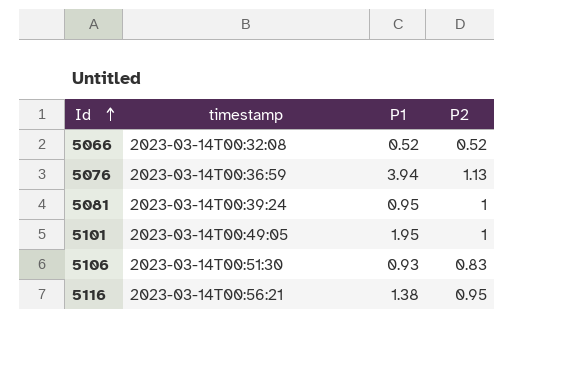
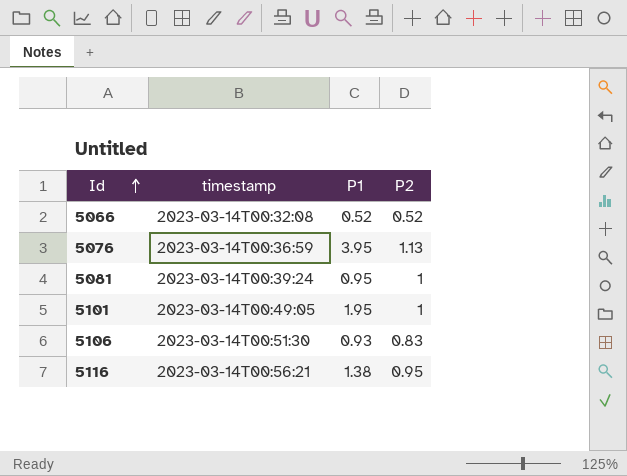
5076 | P1: 3.94 -> 3.95

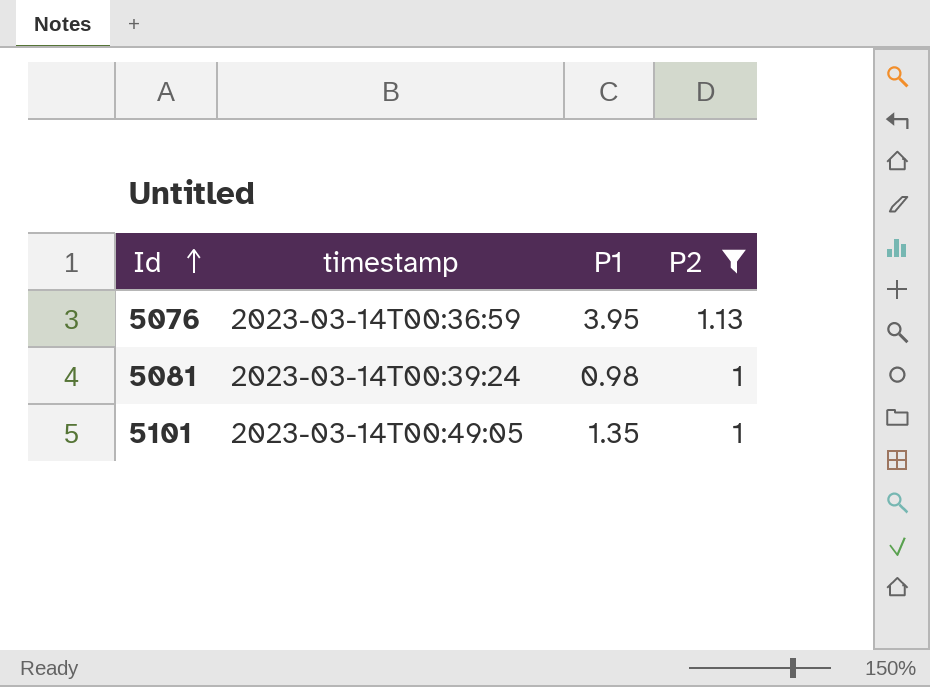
filter: none -> P2 >= 1
5081 | P1: 0.95 -> 0.98
5101 | P1: 1.95 -> 1.35

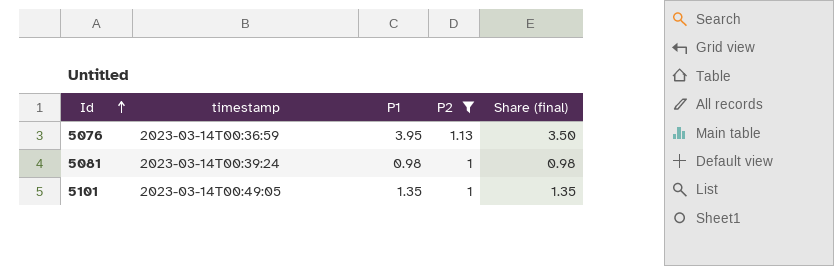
column Share (final) | formula: none -> [P1] / [P2]

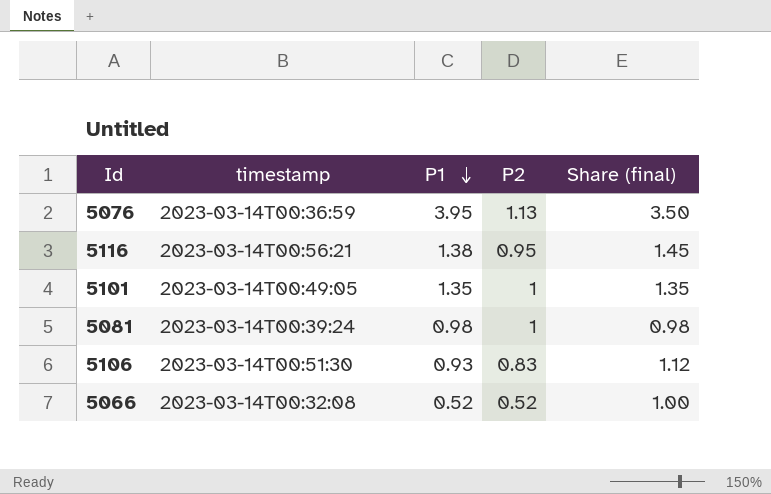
filter: P2 >= 1 -> none
row order: Id ascending -> P1 descending

